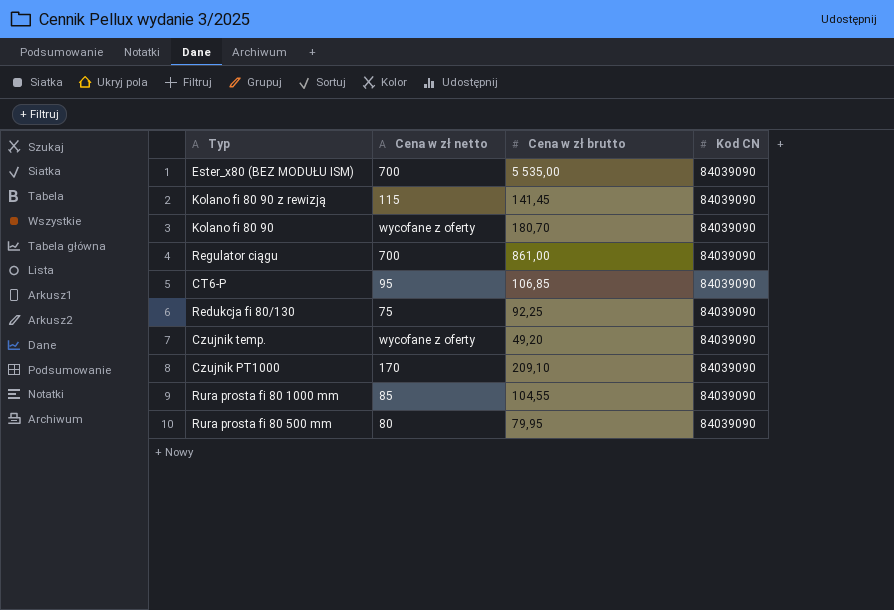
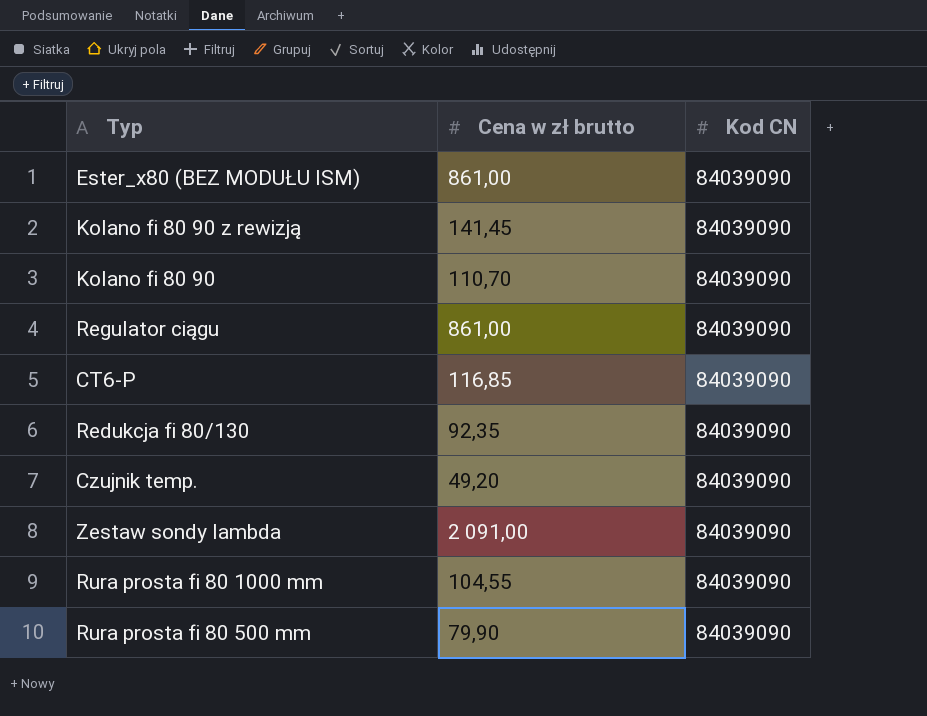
column Cena w zł netto | position: 2 -> none
row Czujnik PT1000: 170 | 209,10 | 84039090 -> none
Ester_x80 (BEZ MODUŁU ISM) | Cena w zł brutto: 5 535,00 -> 861,00
Kolano fi 80 90 | Cena w zł brutto: 180,70 -> 110,70
CT6-P | Cena w zł brutto: 106,85 -> 116,85
Redukcja fi 80/130 | Cena w zł brutto: 92,25 -> 92,35
row Zestaw sondy lambda: none -> 2 091,00 | 84039090
Rura prosta fi 80 500 mm | Cena w zł brutto: 79,95 -> 79,90

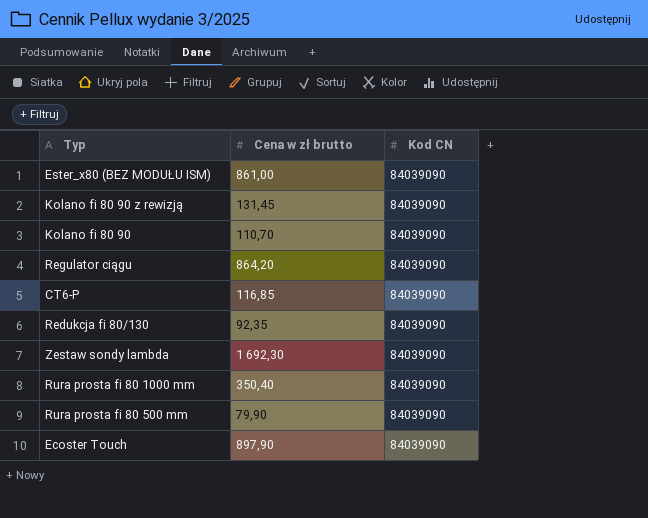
row Czujnik temp.: 49,20 | 84039090 -> none
Kolano fi 80 90 z rewizją | Cena w zł brutto: 141,45 -> 131,45
Regulator ciągu | Cena w zł brutto: 861,00 -> 864,20
Zestaw sondy lambda | Cena w zł brutto: 2 091,00 -> 1 692,30
Rura prosta fi 80 1000 mm | Cena w zł brutto: 104,55 -> 350,40
row Ecoster Touch: none -> 897,90 | 84039090

